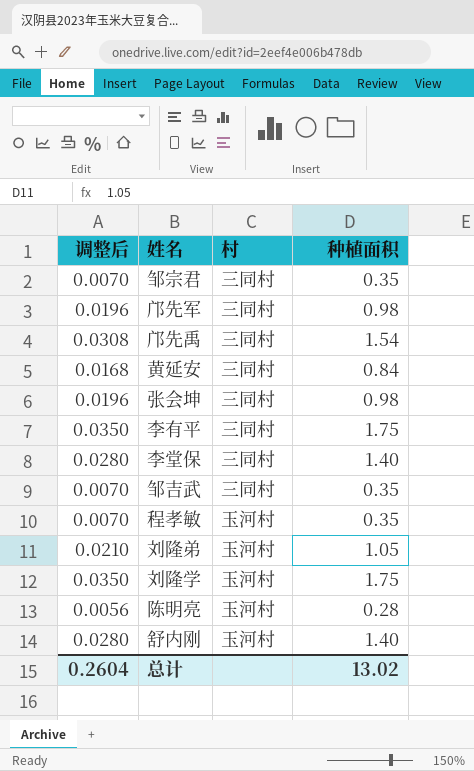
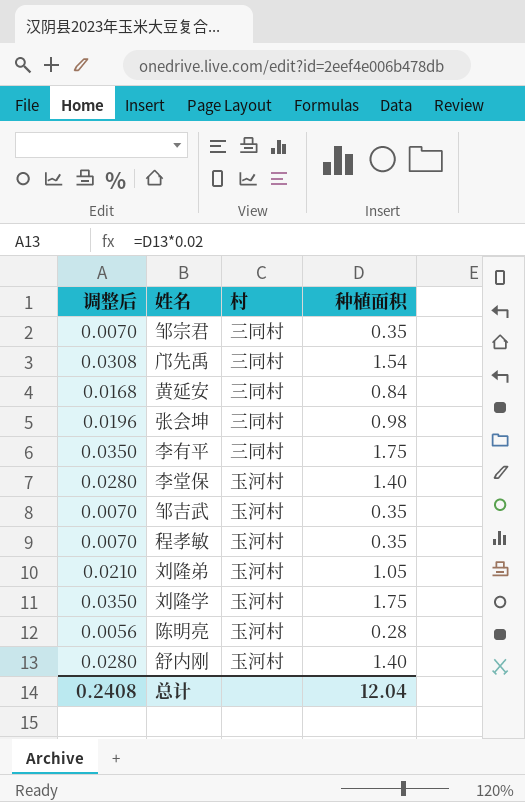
row 邝先军: 0.0196 | 三同村 | 0.98 -> none
李堂保 | 村: 三同村 -> 玉河村
邹吉武 | 村: 三同村 -> 玉河村
总计 | 调整后: 0.2604 -> 0.2408
总计 | 种植面积: 13.02 -> 12.04

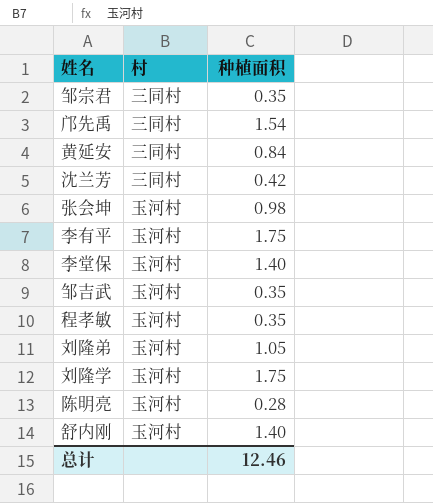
column 调整后 | formula: [种植面积] * 0.02 -> none
row 沈兰芳: none -> 三同村 | 0.42
张会坤 | 村: 三同村 -> 玉河村
李有平 | 村: 三同村 -> 玉河村
总计 | 种植面积: 12.04 -> 12.46

